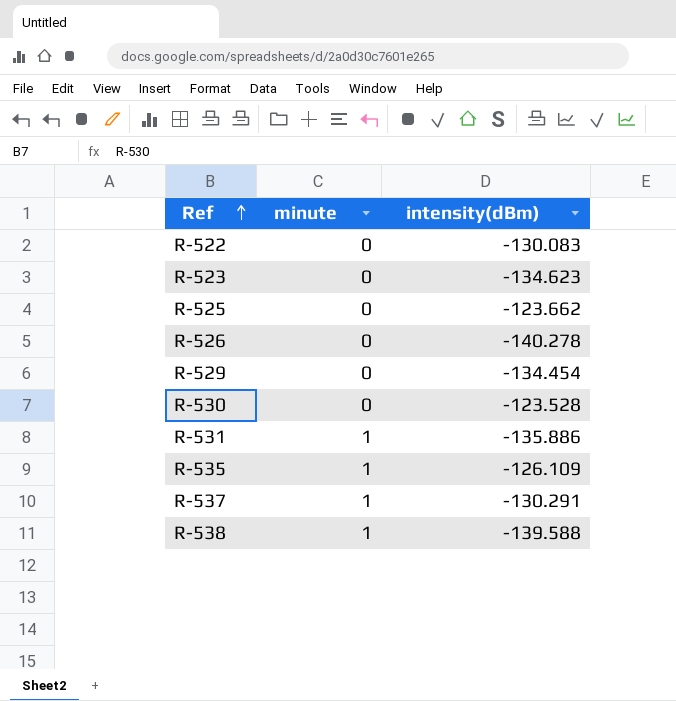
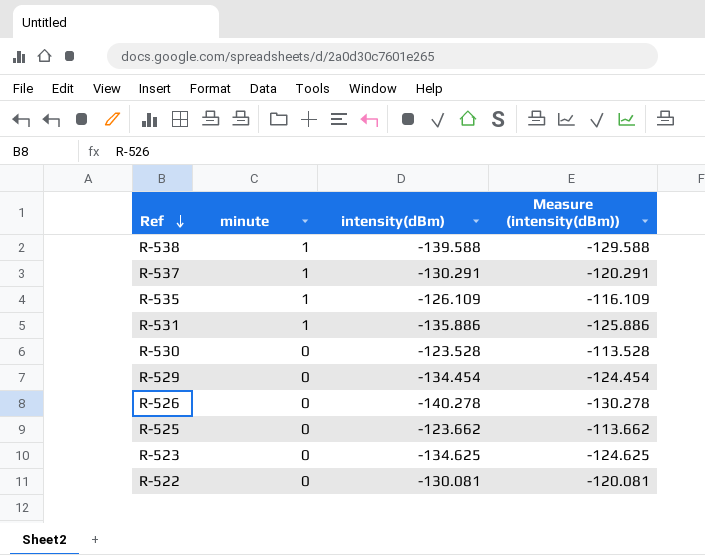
row order: Ref ascending -> Ref descending
column Measure (intensity(dBm)) | formula: none -> [intensity(dBm)] + 10
R-523 | intensity(dBm): -134.623 -> -134.625
R-522 | intensity(dBm): -130.083 -> -130.081

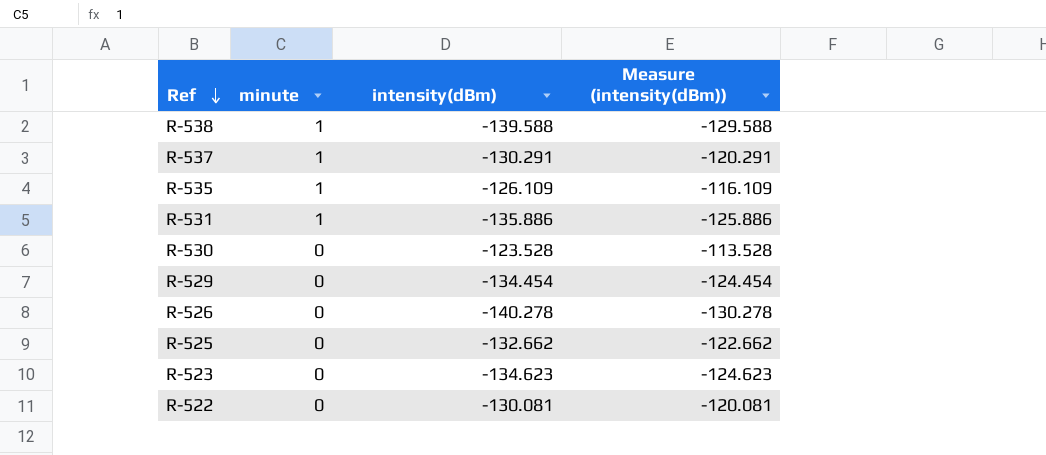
R-525 | intensity(dBm): -123.662 -> -132.662
R-525 | Measure (intensity(dBm)): -113.662 -> -122.662
R-523 | intensity(dBm): -134.625 -> -134.623
R-523 | Measure (intensity(dBm)): -124.625 -> -124.623

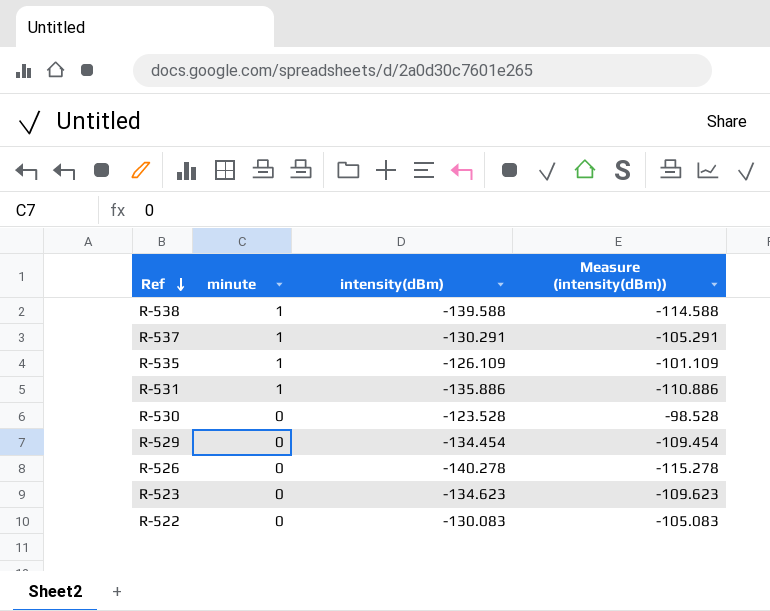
column Measure (intensity(dBm)) | formula: [intensity(dBm)] + 10 -> [intensity(dBm)] + 25
row R-525: 0 | -132.662 | -122.662 -> none
R-522 | intensity(dBm): -130.081 -> -130.083

